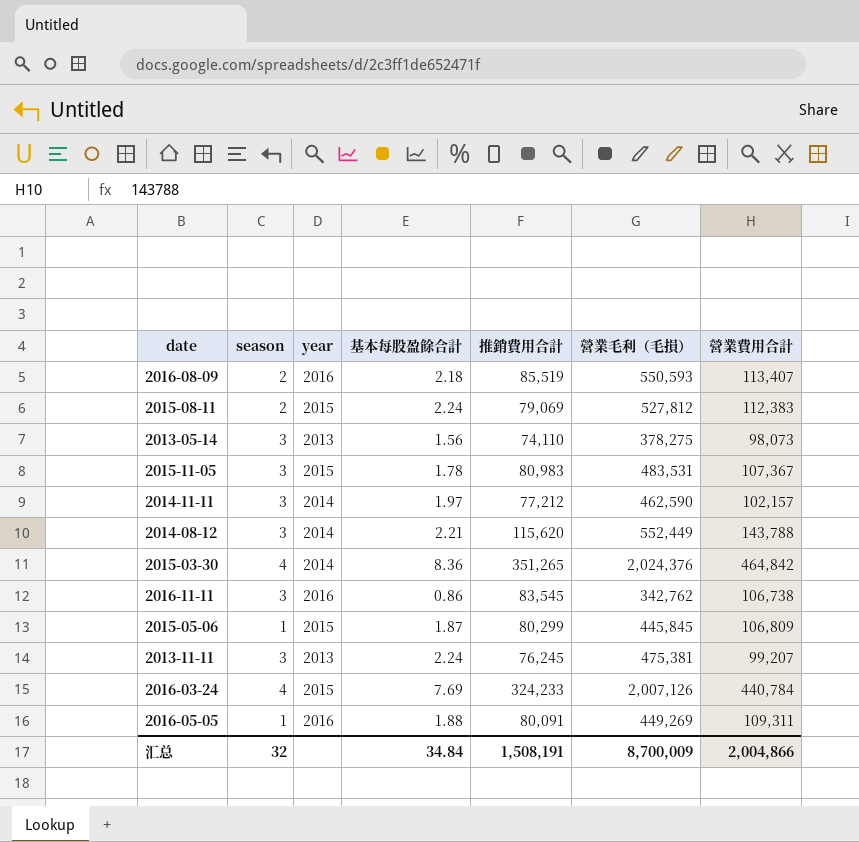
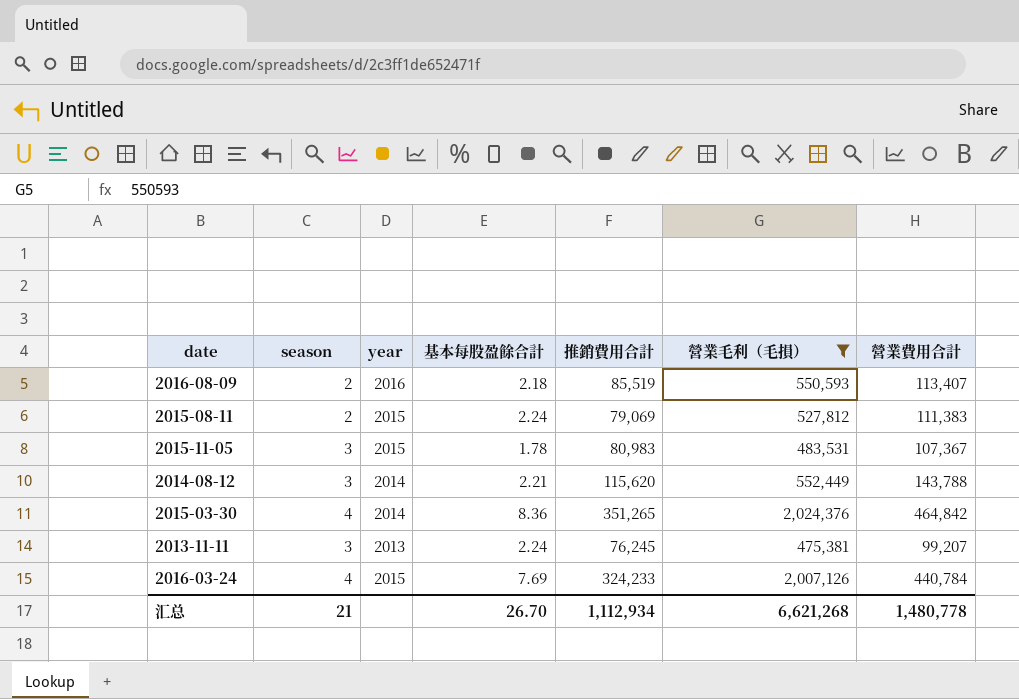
filter: none -> 營業毛利（毛損） >= 475,381
2015-08-11 | 營業費用合計: 112,383 -> 111,383
汇总 | season: 32 -> 21
汇总 | 基本每股盈餘合計: 34.84 -> 26.70
汇总 | 推銷費用合計: 1,508,191 -> 1,112,934
汇总 | 營業毛利（毛損）: 8,700,009 -> 6,621,268
汇总 | 營業費用合計: 2,004,866 -> 1,480,778

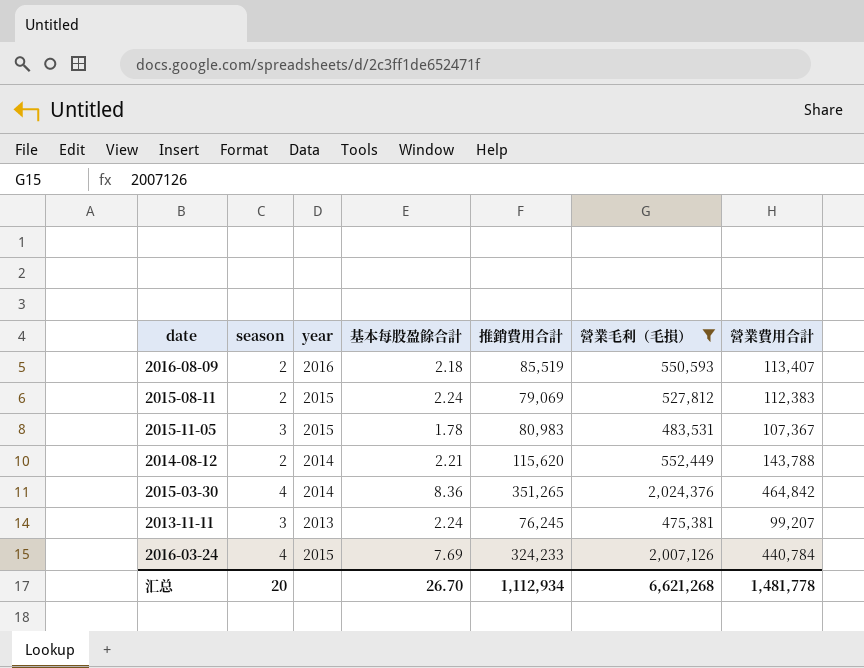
2015-08-11 | 營業費用合計: 111,383 -> 112,383
2014-08-12 | season: 3 -> 2
汇总 | season: 21 -> 20
汇总 | 營業費用合計: 1,480,778 -> 1,481,778

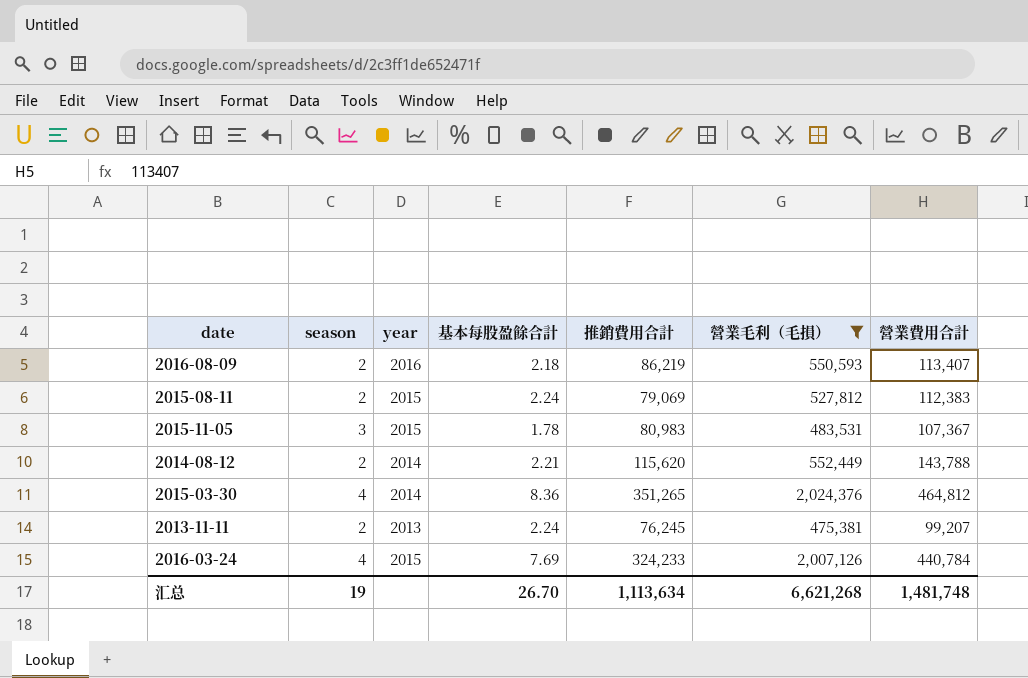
2016-08-09 | 推銷費用合計: 85,519 -> 86,219
2015-03-30 | 營業費用合計: 464,842 -> 464,812
2013-11-11 | season: 3 -> 2
汇总 | season: 20 -> 19
汇总 | 推銷費用合計: 1,112,934 -> 1,113,634
汇总 | 營業費用合計: 1,481,778 -> 1,481,748

